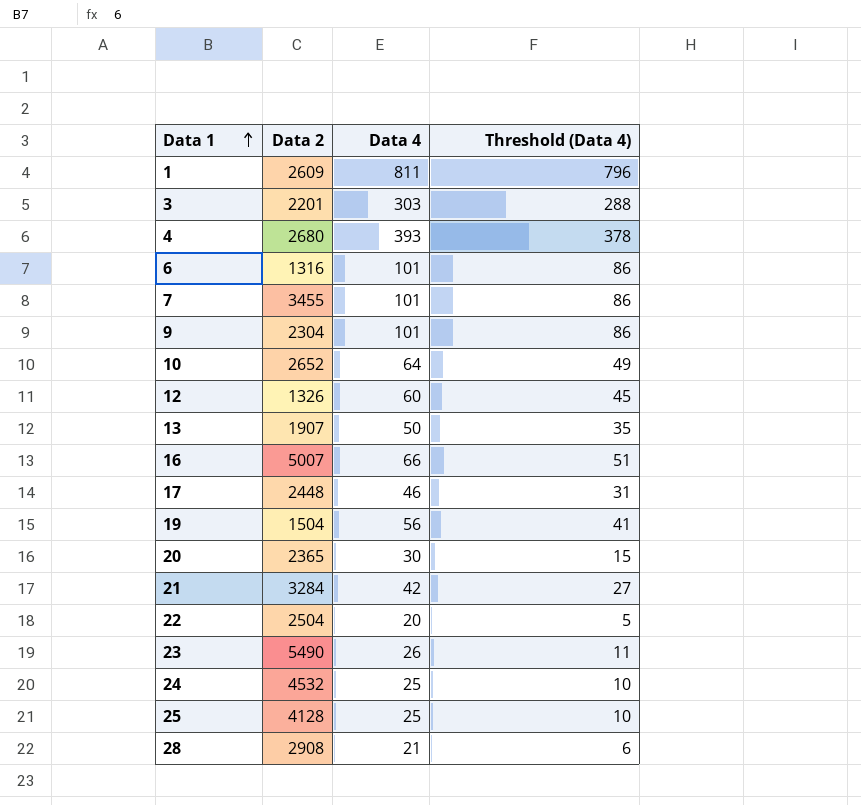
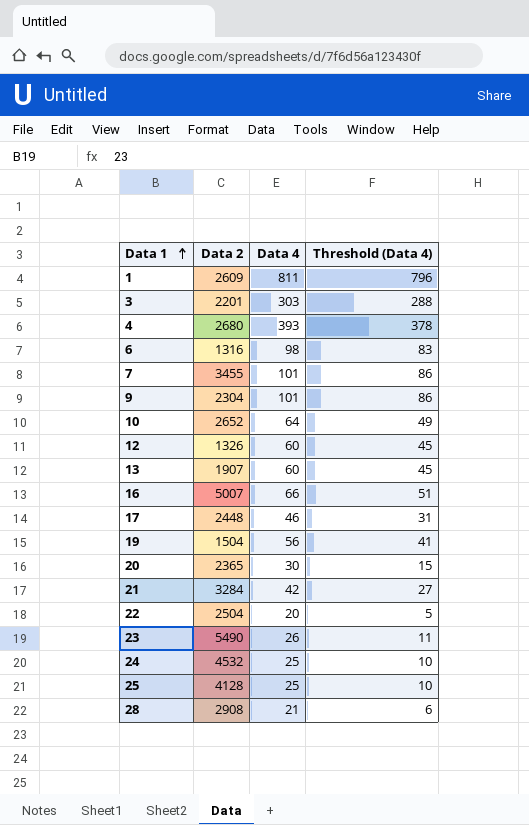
6 | Data 4: 101 -> 98
6 | Threshold (Data 4): 86 -> 83
13 | Data 4: 50 -> 60
13 | Threshold (Data 4): 35 -> 45

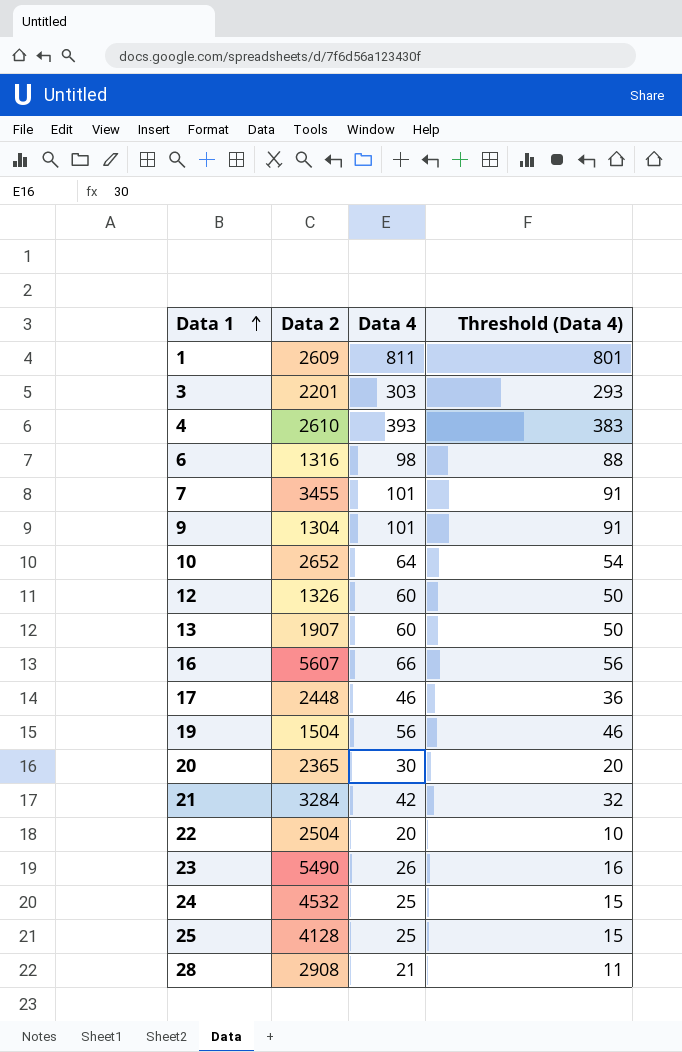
column Threshold (Data 4) | formula: [Data 4] - 15 -> [Data 4] - 10
4 | Data 2: 2680 -> 2610
9 | Data 2: 2304 -> 1304
16 | Data 2: 5007 -> 5607

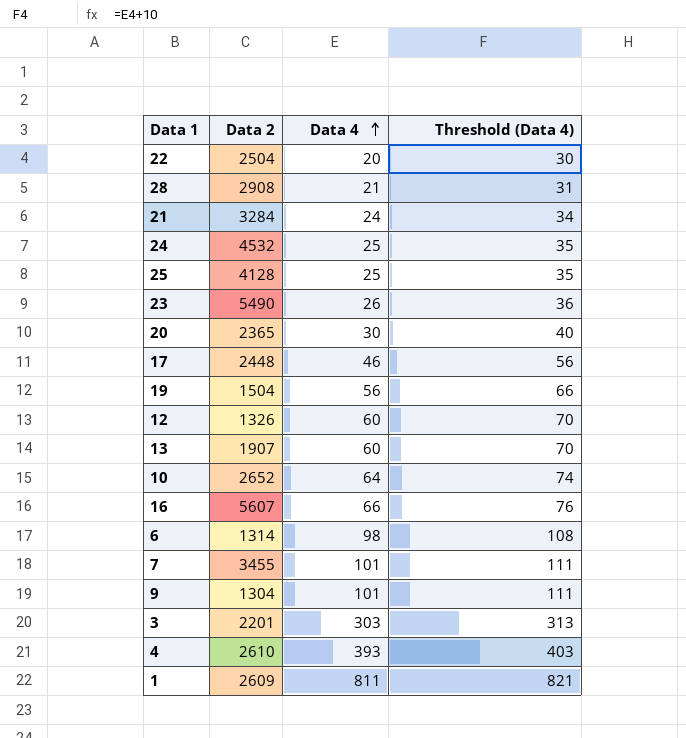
row order: Data 1 ascending -> Data 4 ascending
column Threshold (Data 4) | formula: [Data 4] - 10 -> [Data 4] + 10
21 | Data 4: 42 -> 24
6 | Data 2: 1316 -> 1314

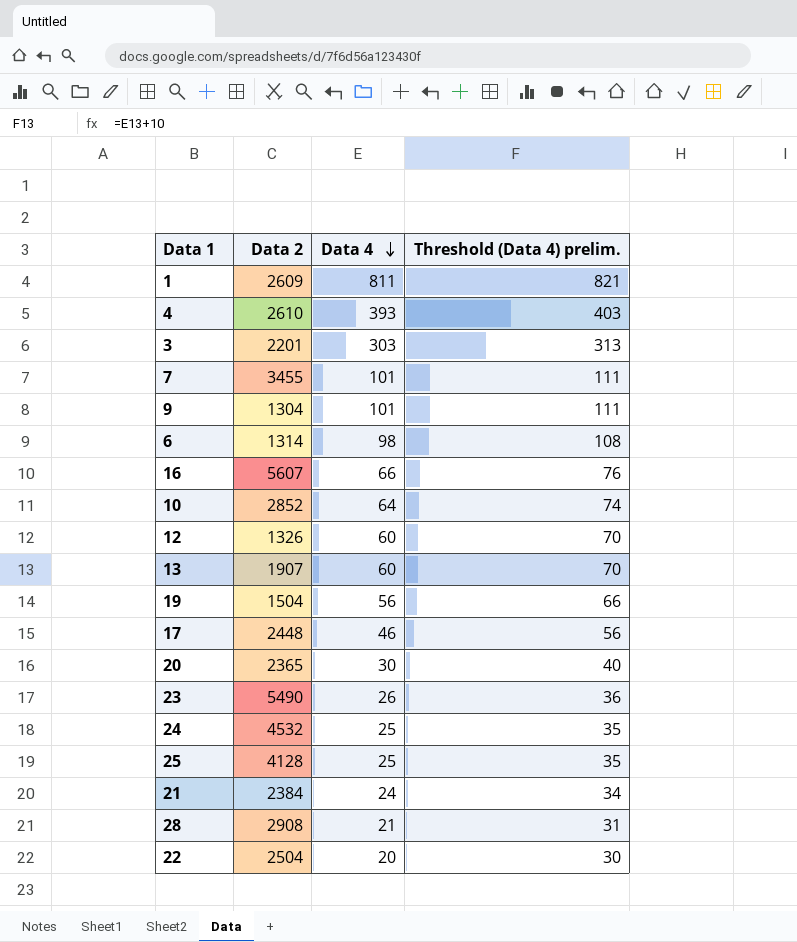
row order: Data 4 ascending -> Data 4 descending
column name: Threshold (Data 4) -> Threshold (Data 4) prelim.
10 | Data 2: 2652 -> 2852
21 | Data 2: 3284 -> 2384

